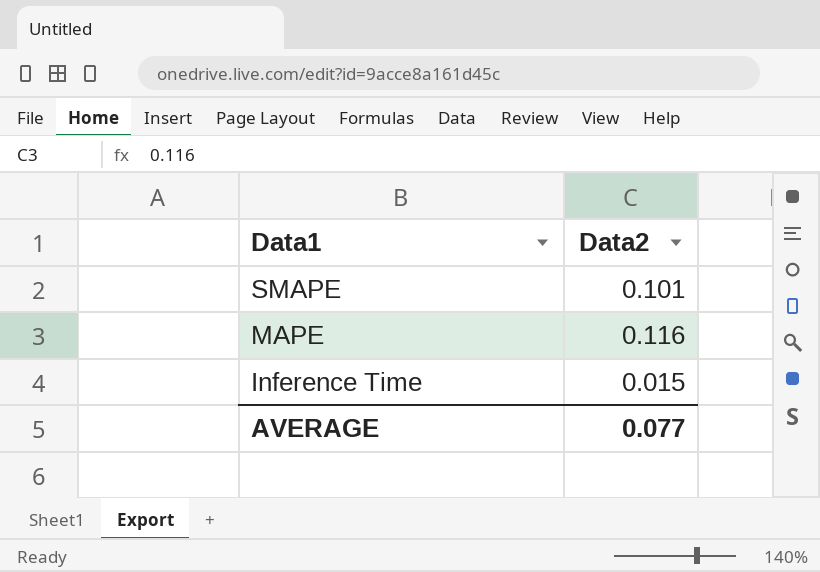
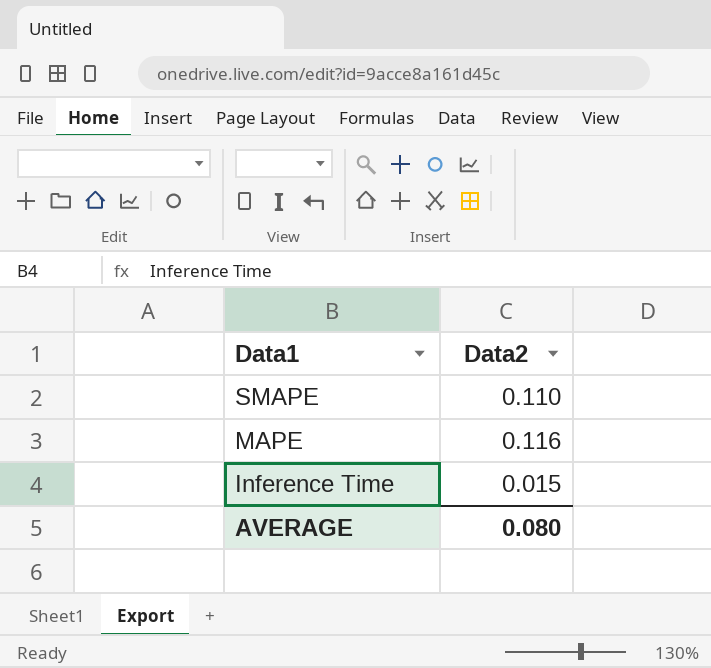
SMAPE | Data2: 0.101 -> 0.110
AVERAGE | Data2: 0.077 -> 0.080

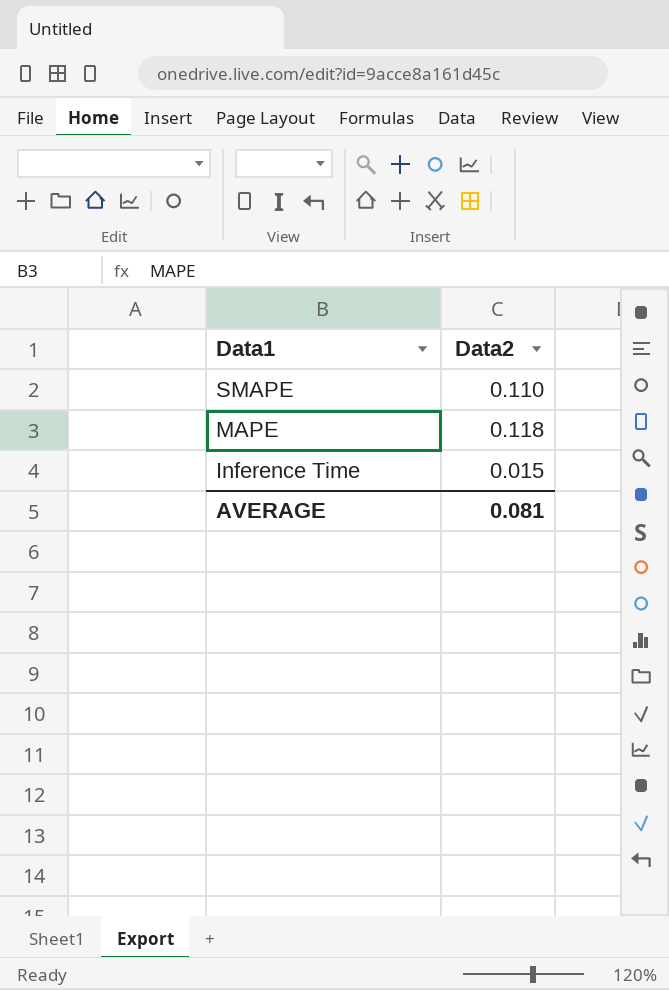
MAPE | Data2: 0.116 -> 0.118
AVERAGE | Data2: 0.080 -> 0.081

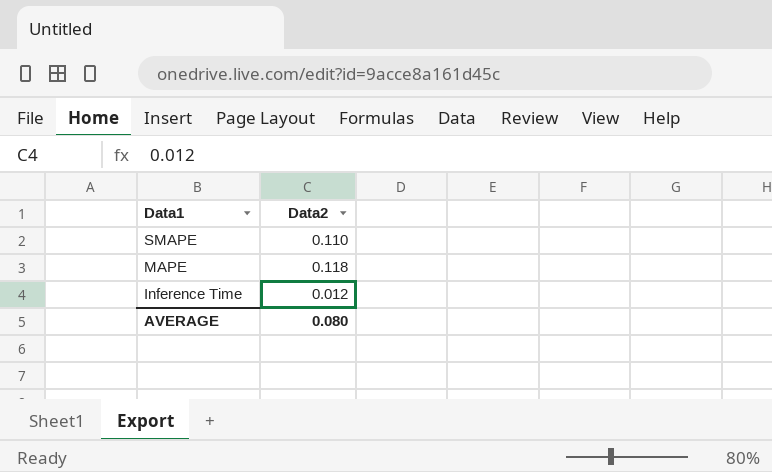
Inference Time | Data2: 0.015 -> 0.012
AVERAGE | Data2: 0.081 -> 0.080

